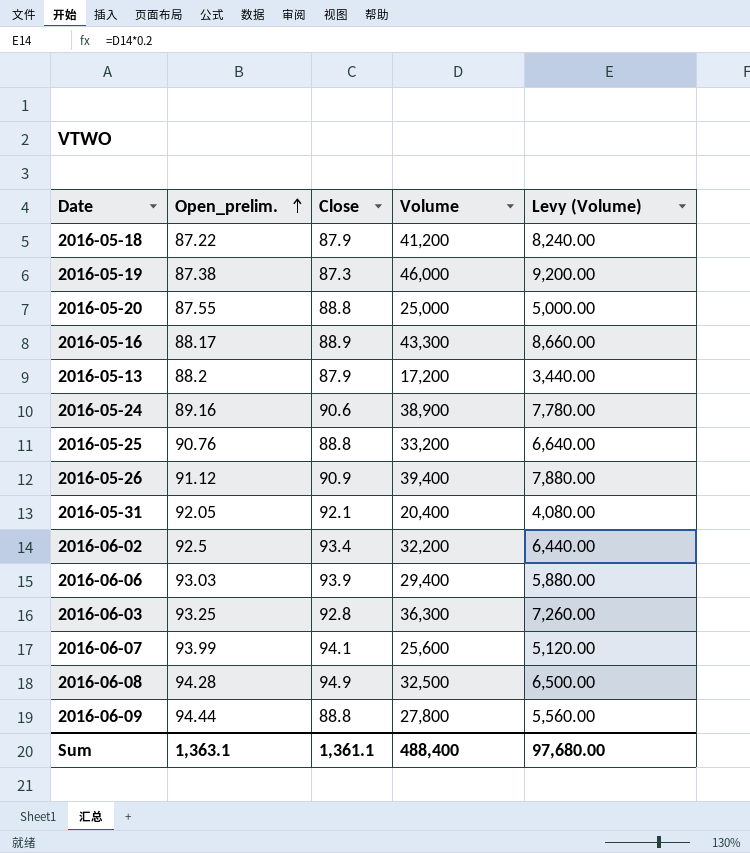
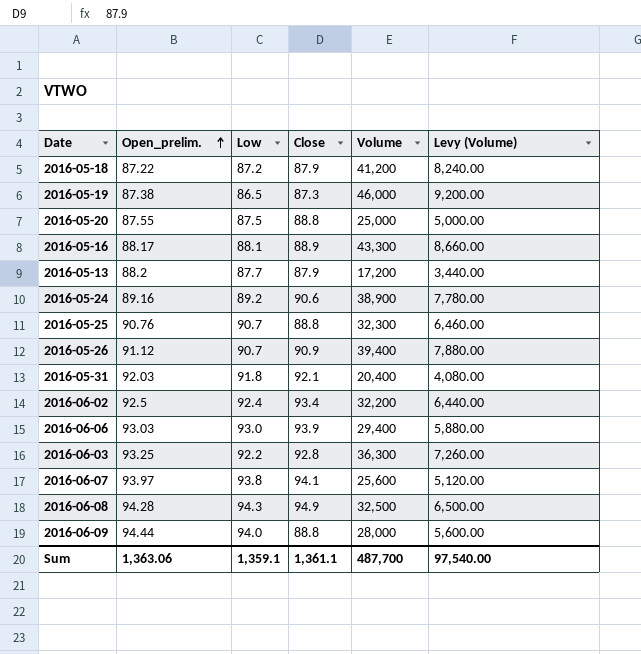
column Low | position: none -> 3
2016-05-25 | Volume: 33,200 -> 32,300
2016-05-25 | Levy (Volume): 6,640.00 -> 6,460.00
2016-05-31 | Open_prelim.: 92.05 -> 92.03
2016-06-07 | Open_prelim.: 93.99 -> 93.97
2016-06-09 | Volume: 27,800 -> 28,000
2016-06-09 | Levy (Volume): 5,560.00 -> 5,600.00
Sum | Open_prelim.: 1,363.1 -> 1,363.06
Sum | Volume: 488,400 -> 487,700
Sum | Levy (Volume): 97,680.00 -> 97,540.00

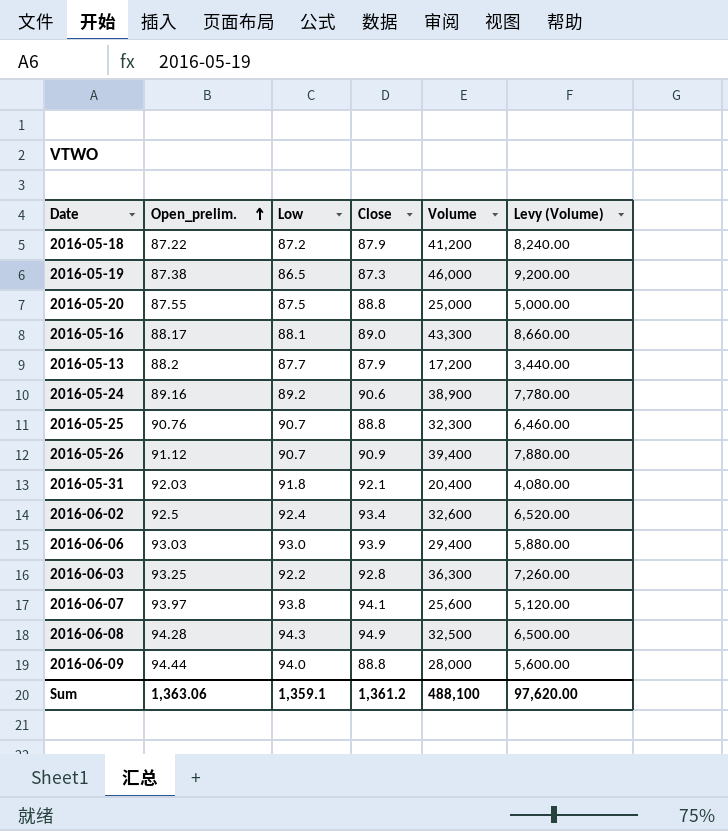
2016-05-16 | Close: 88.9 -> 89.0
2016-06-02 | Volume: 32,200 -> 32,600
2016-06-02 | Levy (Volume): 6,440.00 -> 6,520.00
Sum | Close: 1,361.1 -> 1,361.2
Sum | Volume: 487,700 -> 488,100
Sum | Levy (Volume): 97,540.00 -> 97,620.00

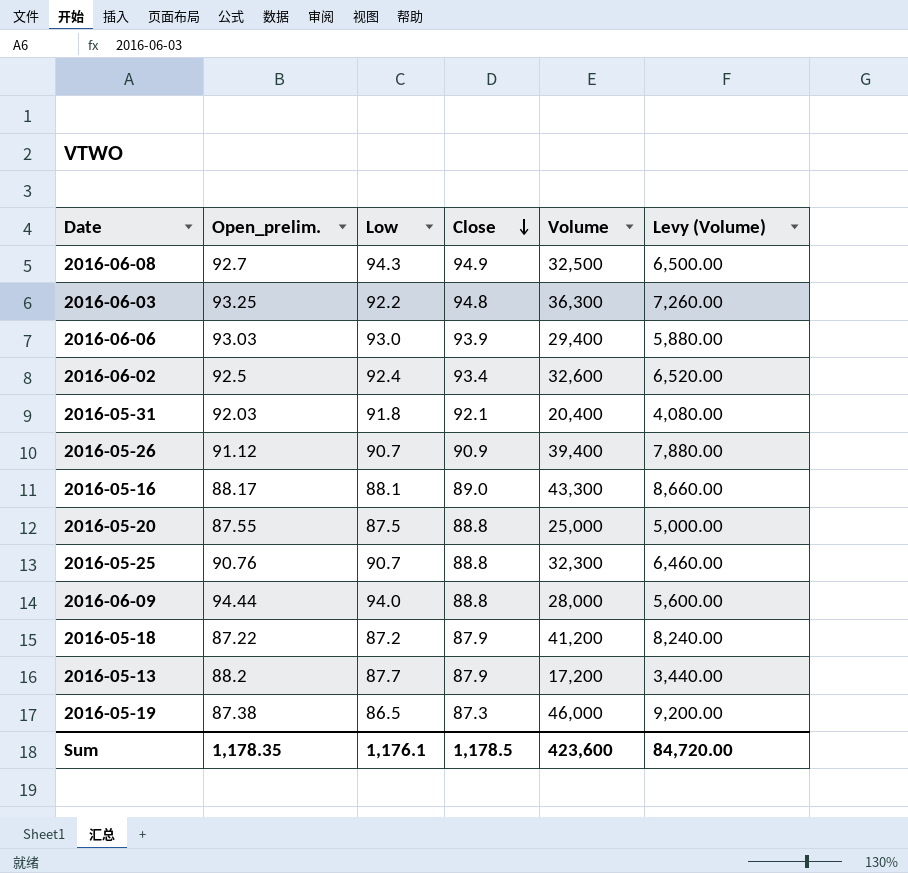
row order: Open_prelim. ascending -> Close descending
row 2016-05-24: 89.16 | 89.2 | 90.6 | 38,900 | 7,780.00 -> none
row 2016-06-07: 93.97 | 93.8 | 94.1 | 25,600 | 5,120.00 -> none
2016-06-08 | Open_prelim.: 94.28 -> 92.7
2016-06-03 | Close: 92.8 -> 94.8
Sum | Open_prelim.: 1,363.06 -> 1,178.35
Sum | Low: 1,359.1 -> 1,176.1
Sum | Close: 1,361.2 -> 1,178.5
Sum | Volume: 488,100 -> 423,600
Sum | Levy (Volume): 97,620.00 -> 84,720.00

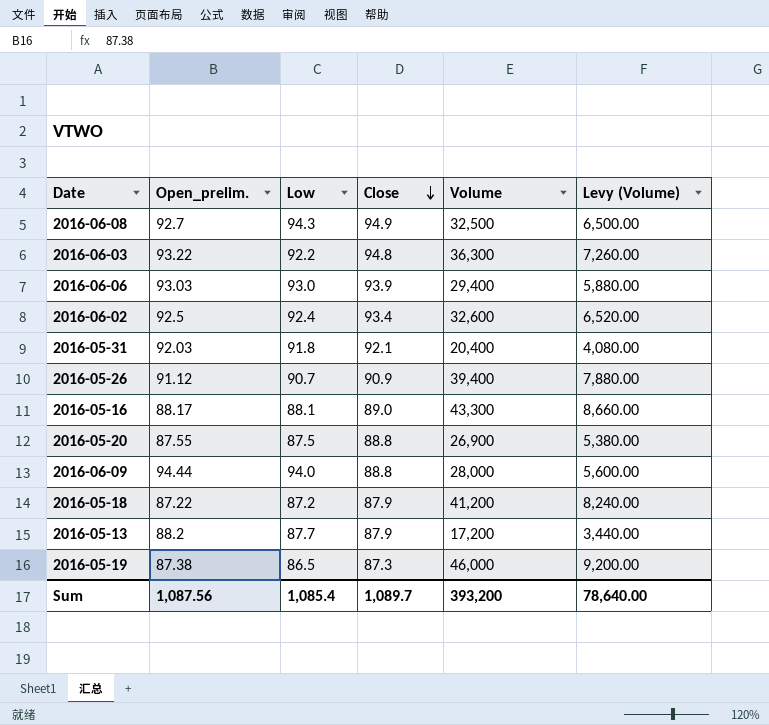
row 2016-05-25: 90.76 | 90.7 | 88.8 | 32,300 | 6,460.00 -> none
2016-06-03 | Open_prelim.: 93.25 -> 93.22
2016-05-20 | Volume: 25,000 -> 26,900
2016-05-20 | Levy (Volume): 5,000.00 -> 5,380.00
Sum | Open_prelim.: 1,178.35 -> 1,087.56
Sum | Low: 1,176.1 -> 1,085.4
Sum | Close: 1,178.5 -> 1,089.7
Sum | Volume: 423,600 -> 393,200
Sum | Levy (Volume): 84,720.00 -> 78,640.00

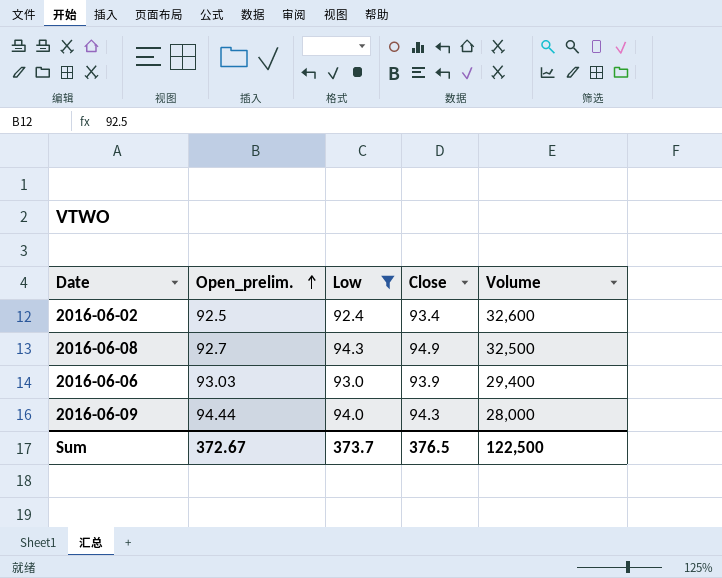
filter: none -> Low >= 92.4
row order: Close descending -> Open_prelim. ascending
column Levy (Volume) | formula: [Volume] * 0.2 -> none
2016-06-09 | Close: 88.8 -> 94.3
Sum | Open_prelim.: 1,087.56 -> 372.67
Sum | Low: 1,085.4 -> 373.7
Sum | Close: 1,089.7 -> 376.5
Sum | Volume: 393,200 -> 122,500

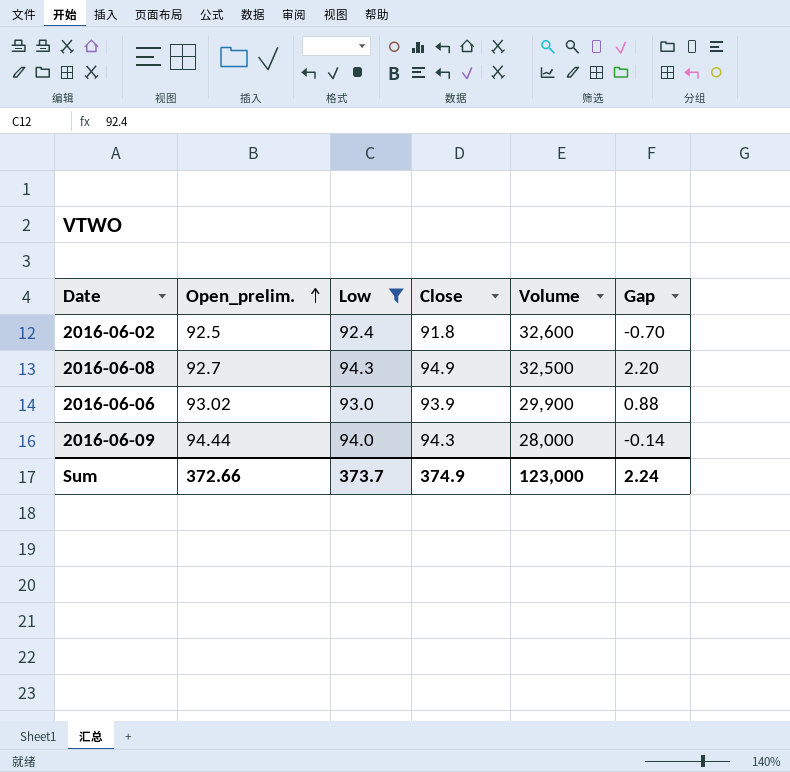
column Gap | formula: none -> [Close] - [Open_prelim.]
2016-06-02 | Close: 93.4 -> 91.8
2016-06-06 | Open_prelim.: 93.03 -> 93.02
2016-06-06 | Volume: 29,400 -> 29,900
Sum | Open_prelim.: 372.67 -> 372.66
Sum | Close: 376.5 -> 374.9
Sum | Volume: 122,500 -> 123,000

